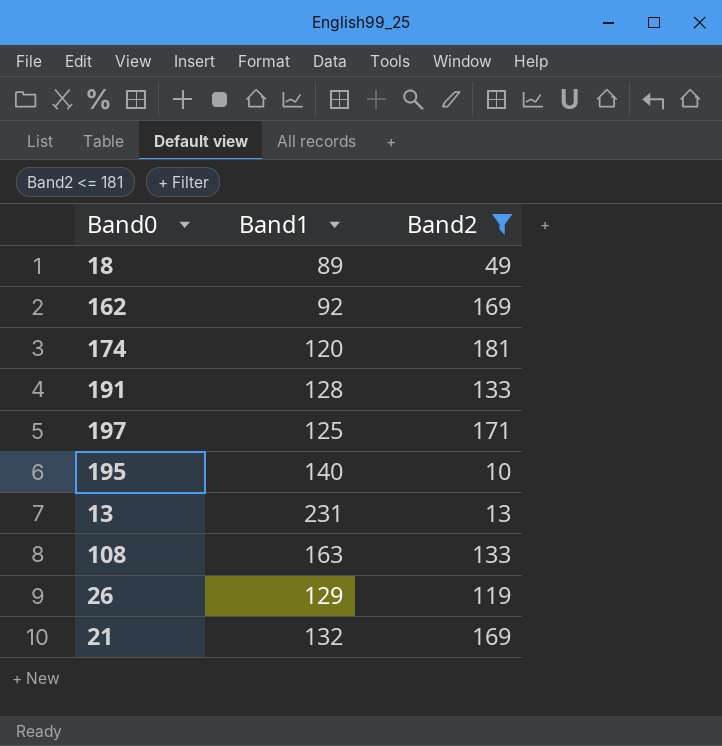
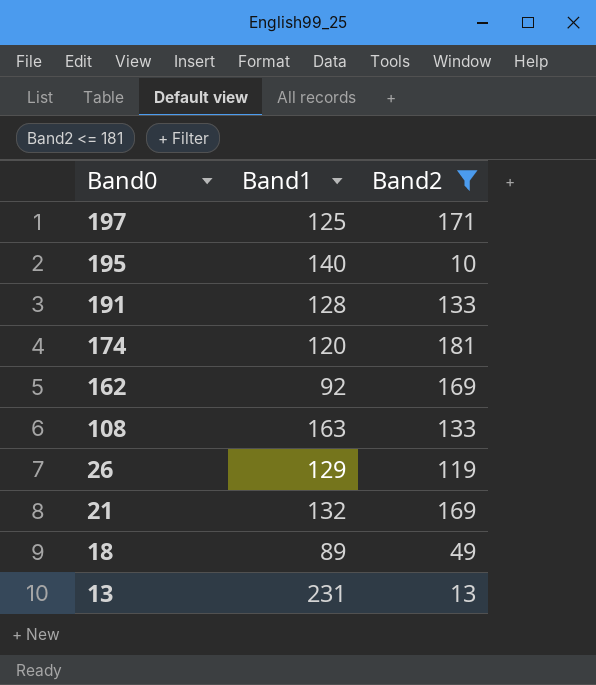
row order: none -> Band0 descending

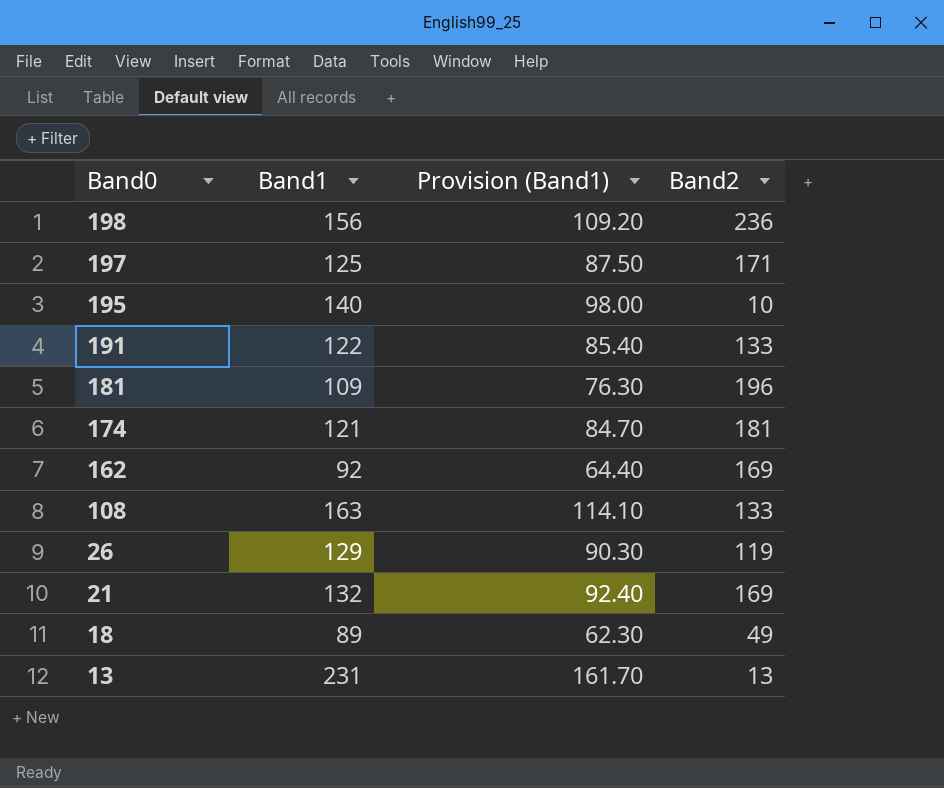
filter: Band2 <= 181 -> none
column Provision (Band1) | formula: none -> [Band1] * 0.7
191 | Band1: 128 -> 122
174 | Band1: 120 -> 121

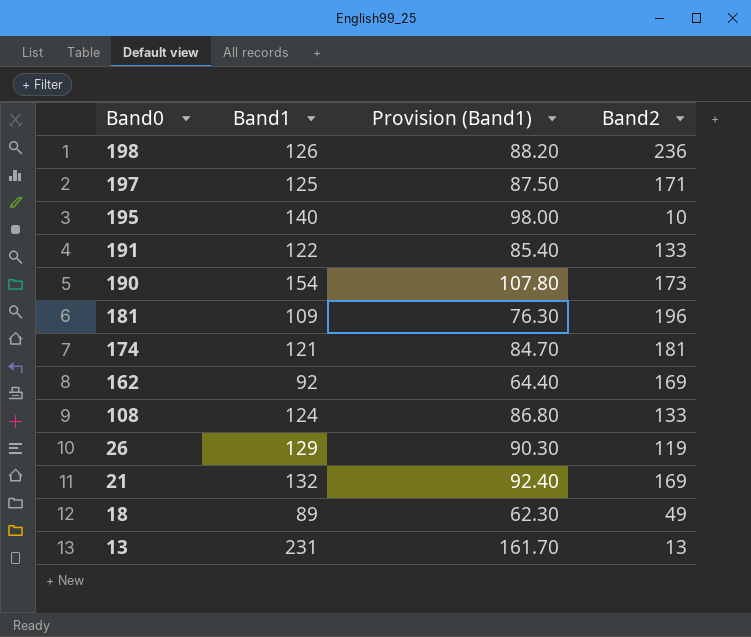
198 | Band1: 156 -> 126
198 | Provision (Band1): 109.20 -> 88.20
row 190: none -> 154 | 107.80 | 173
108 | Band1: 163 -> 124
108 | Provision (Band1): 114.10 -> 86.80

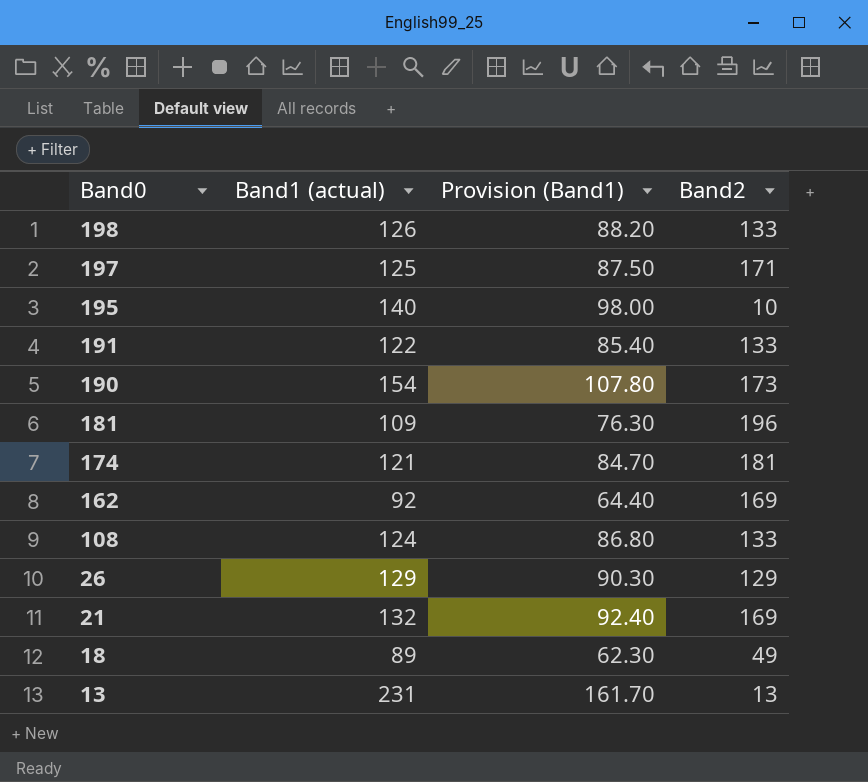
column name: Band1 -> Band1 (actual)
198 | Band2: 236 -> 133
26 | Band2: 119 -> 129

